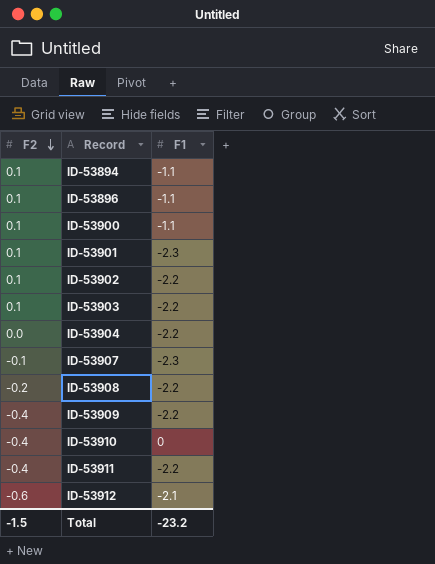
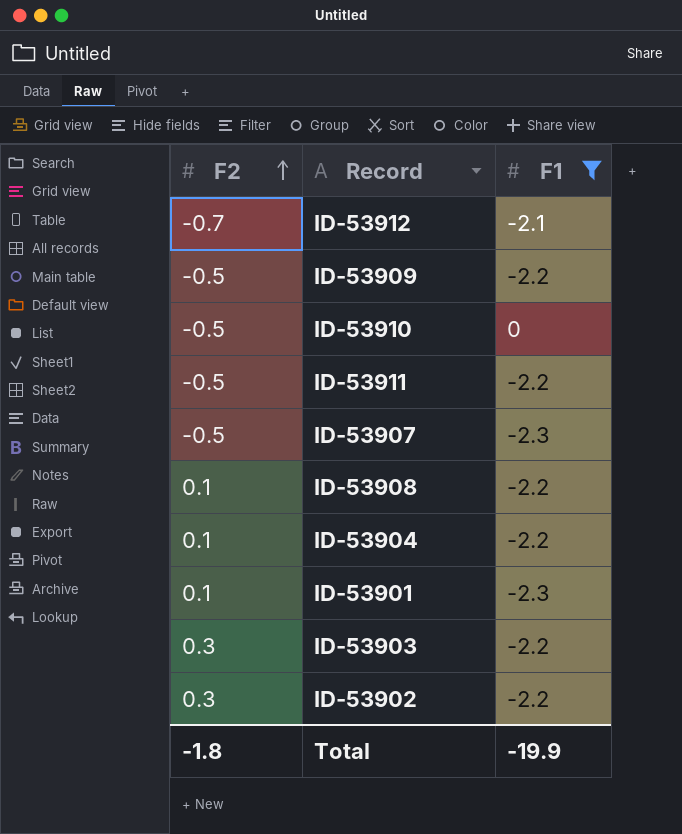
filter: none -> F1 != -1.1
row order: F2 descending -> F2 ascending
ID-53912 | F2: -0.6 -> -0.7
ID-53909 | F2: -0.4 -> -0.5
ID-53910 | F2: -0.4 -> -0.5
ID-53911 | F2: -0.4 -> -0.5
ID-53907 | F2: -0.1 -> -0.5
ID-53908 | F2: -0.2 -> 0.1
ID-53904 | F2: 0.0 -> 0.1
ID-53903 | F2: 0.1 -> 0.3
ID-53902 | F2: 0.1 -> 0.3
Total | F2: -1.5 -> -1.8
Total | F1: -23.2 -> -19.9

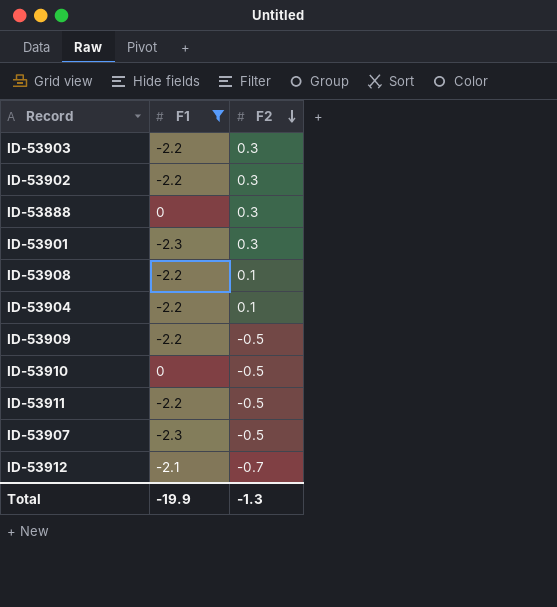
row order: F2 ascending -> F2 descending
column F2 | position: 1 -> 3
row ID-53888: none -> 0 | 0.3
ID-53901 | F2: 0.1 -> 0.3
Total | F2: -1.8 -> -1.3

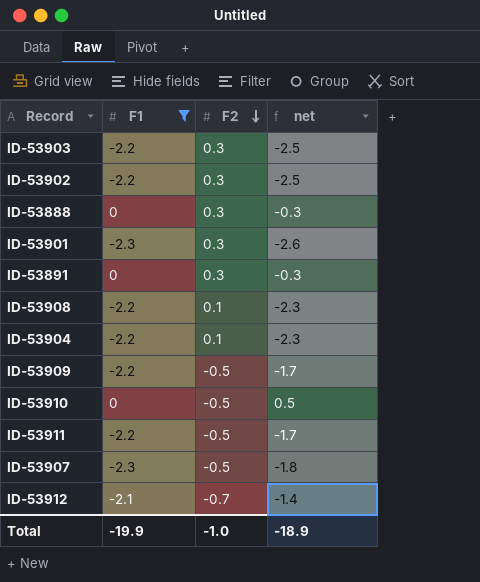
column net | formula: none -> [F1] - [F2]
row ID-53891: none -> 0 | 0.3 | -0.3
Total | F2: -1.3 -> -1.0

